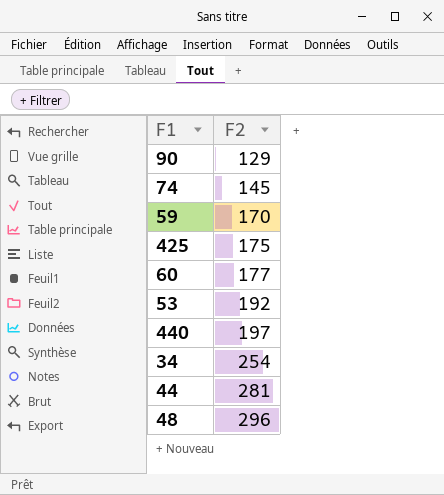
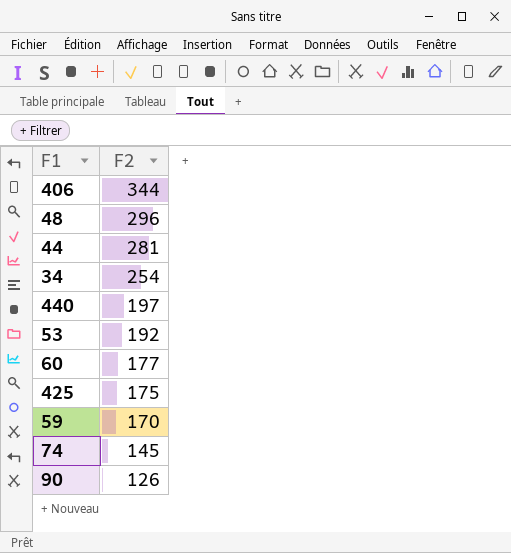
row order: F2 ascending -> F2 descending
row 406: none -> 344
90 | F2: 129 -> 126

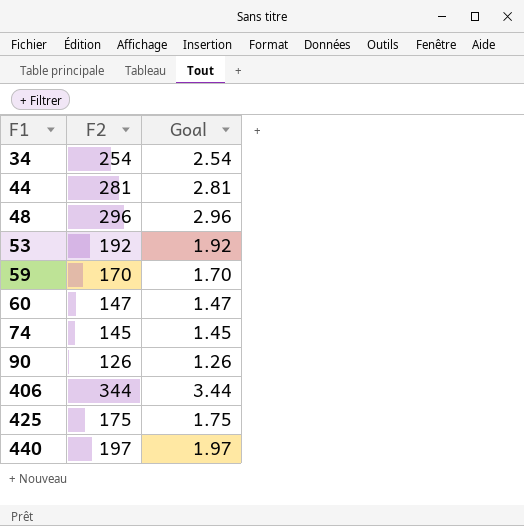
row order: F2 descending -> F1 ascending
column Goal | formula: none -> [F2] * 0.01
60 | F2: 177 -> 147

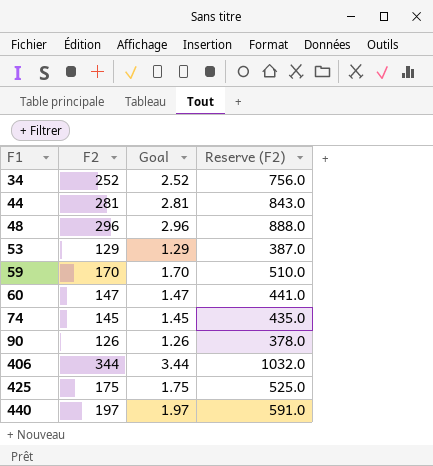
column Reserve (F2) | formula: none -> [F2] * 3
34 | F2: 254 -> 252
34 | Goal: 2.54 -> 2.52
53 | F2: 192 -> 129
53 | Goal: 1.92 -> 1.29

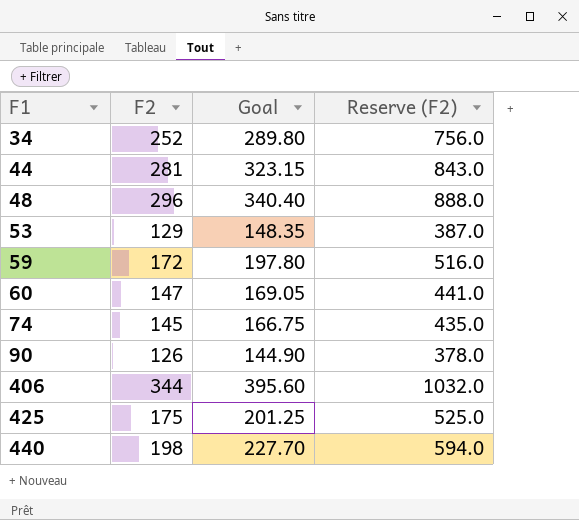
column Goal | formula: [F2] * 0.01 -> [F2] * 1.15
59 | F2: 170 -> 172
59 | Reserve (F2): 510.0 -> 516.0
440 | F2: 197 -> 198
440 | Reserve (F2): 591.0 -> 594.0

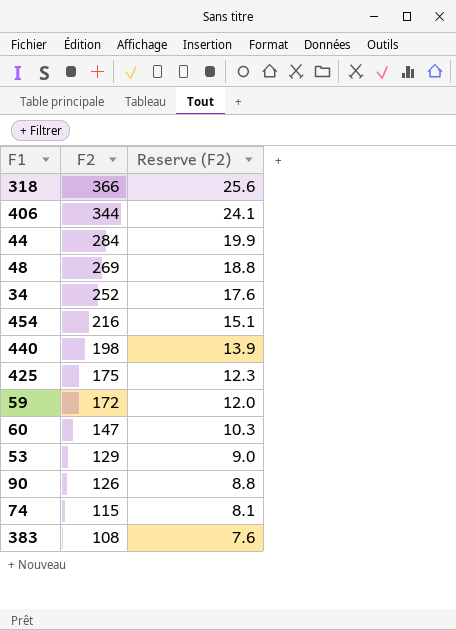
row order: F1 ascending -> F2 descending
column Goal | formula: [F2] * 1.15 -> none
column Reserve (F2) | formula: [F2] * 3 -> [F2] * 0.07
row 318: none -> 366 | 25.6
44 | F2: 281 -> 284
48 | F2: 296 -> 269
row 454: none -> 216 | 15.1
74 | F2: 145 -> 115
row 383: none -> 108 | 7.6

